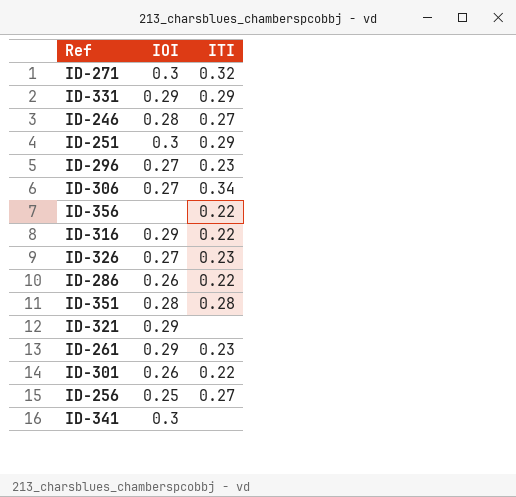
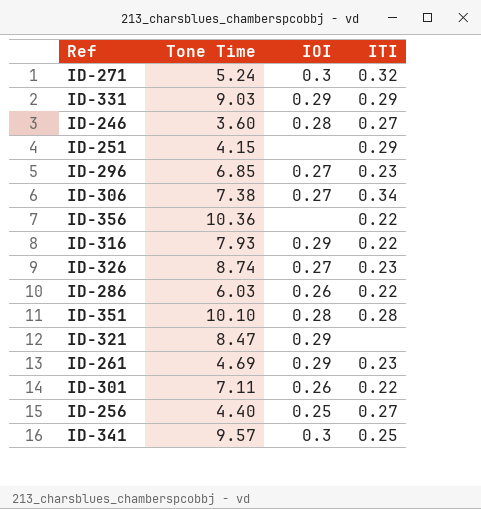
column Tone Time | position: none -> 2
ID-251 | IOI: 0.3 -> none
ID-341 | ITI: none -> 0.25

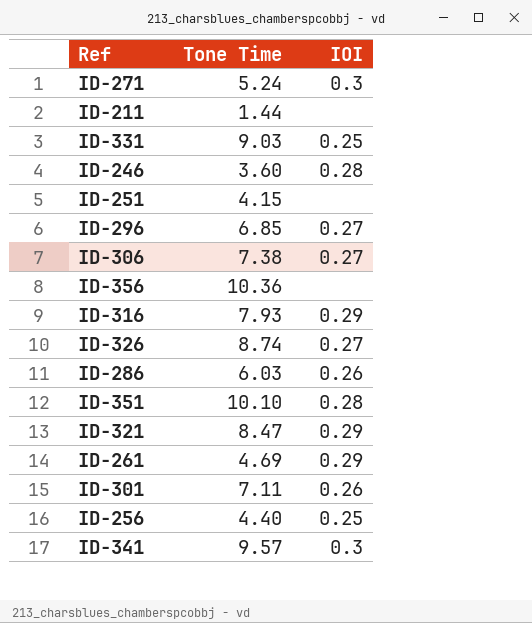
column ITI | position: 4 -> none
row ID-211: none -> 1.44 | none
ID-331 | IOI: 0.29 -> 0.25

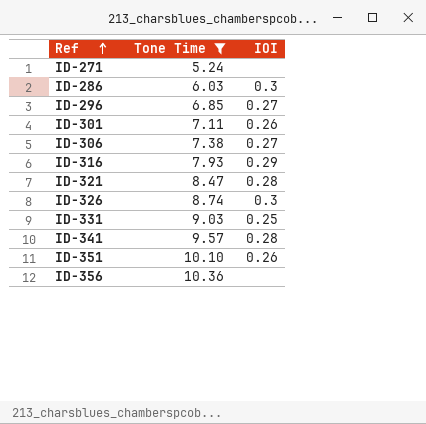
filter: none -> Tone Time >= 5.24
row order: none -> Ref ascending
ID-271 | IOI: 0.3 -> none
ID-286 | IOI: 0.26 -> 0.3
ID-321 | IOI: 0.29 -> 0.28
ID-326 | IOI: 0.27 -> 0.3
ID-341 | IOI: 0.3 -> 0.28
ID-351 | IOI: 0.28 -> 0.26

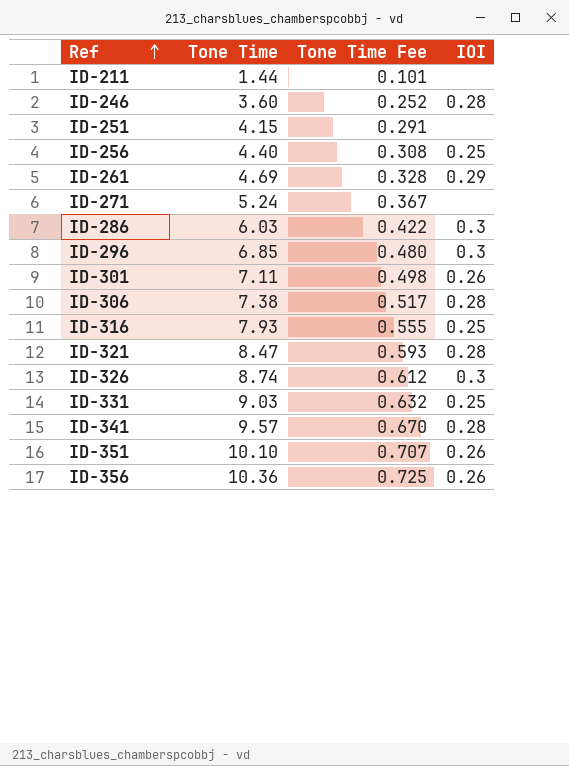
filter: Tone Time >= 5.24 -> none
column Tone Time Fee | formula: none -> [Tone Time] * 0.07
ID-296 | IOI: 0.27 -> 0.3
ID-306 | IOI: 0.27 -> 0.28
ID-316 | IOI: 0.29 -> 0.25
ID-356 | IOI: none -> 0.26

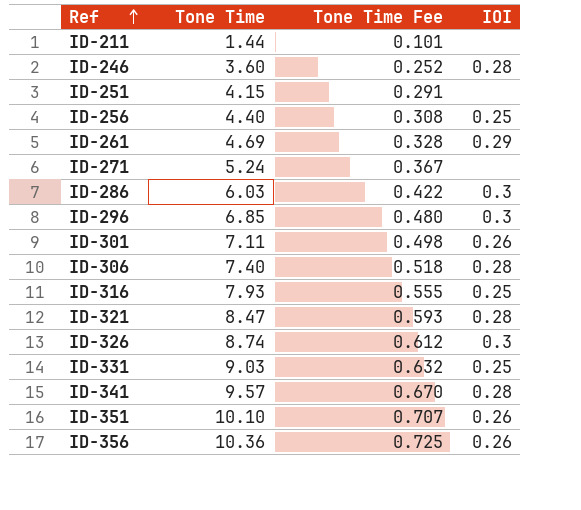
ID-306 | Tone Time: 7.38 -> 7.40
ID-306 | Tone Time Fee: 0.517 -> 0.518

